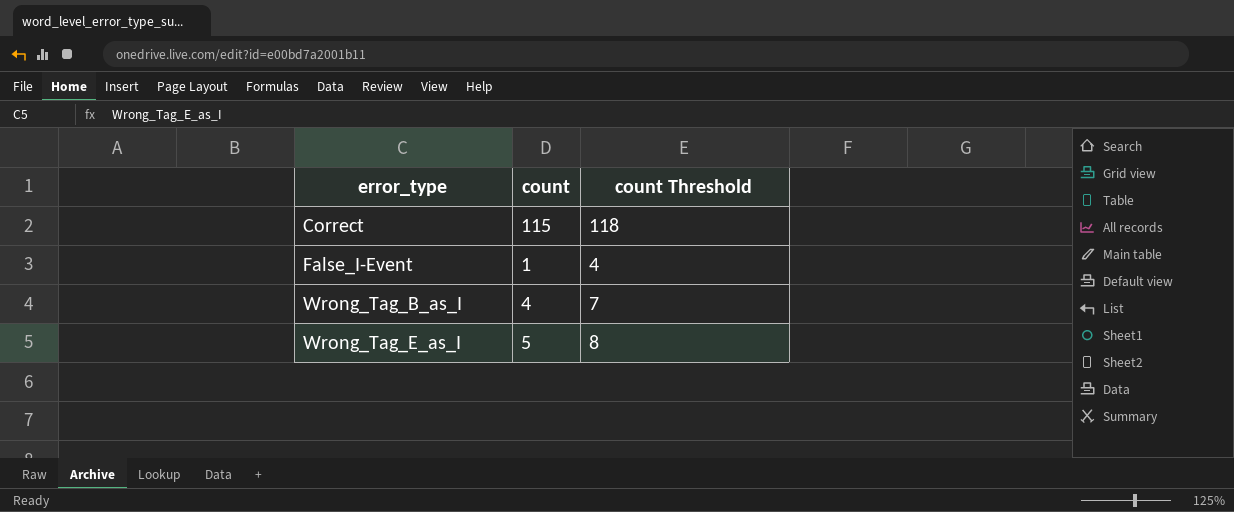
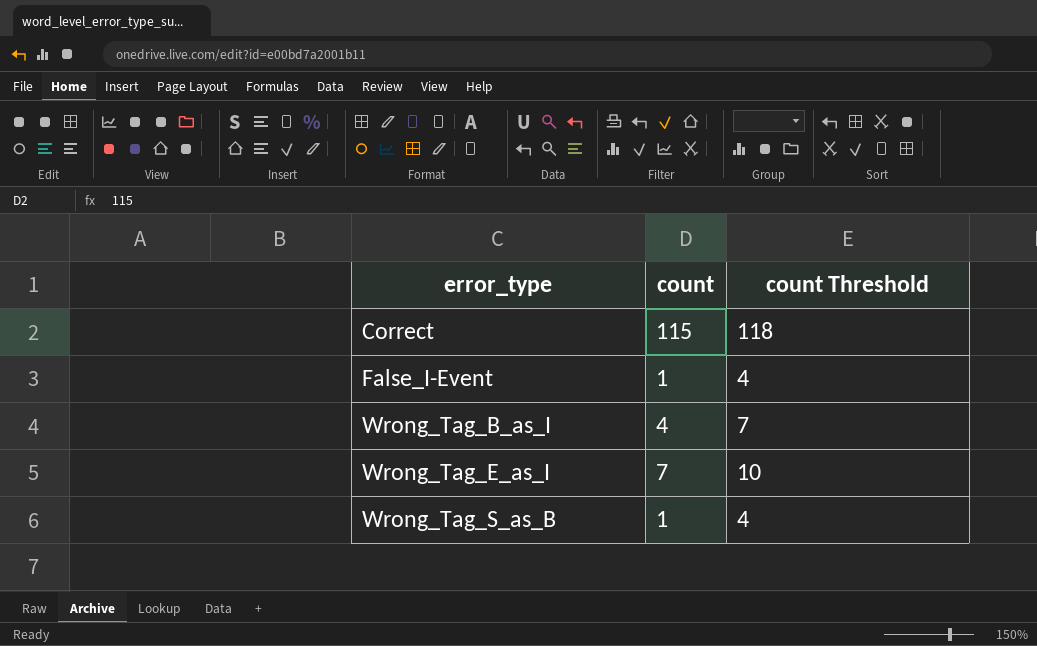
Wrong_Tag_E_as_I | count: 5 -> 7
Wrong_Tag_E_as_I | count Threshold: 8 -> 10
row Wrong_Tag_S_as_B: none -> 1 | 4

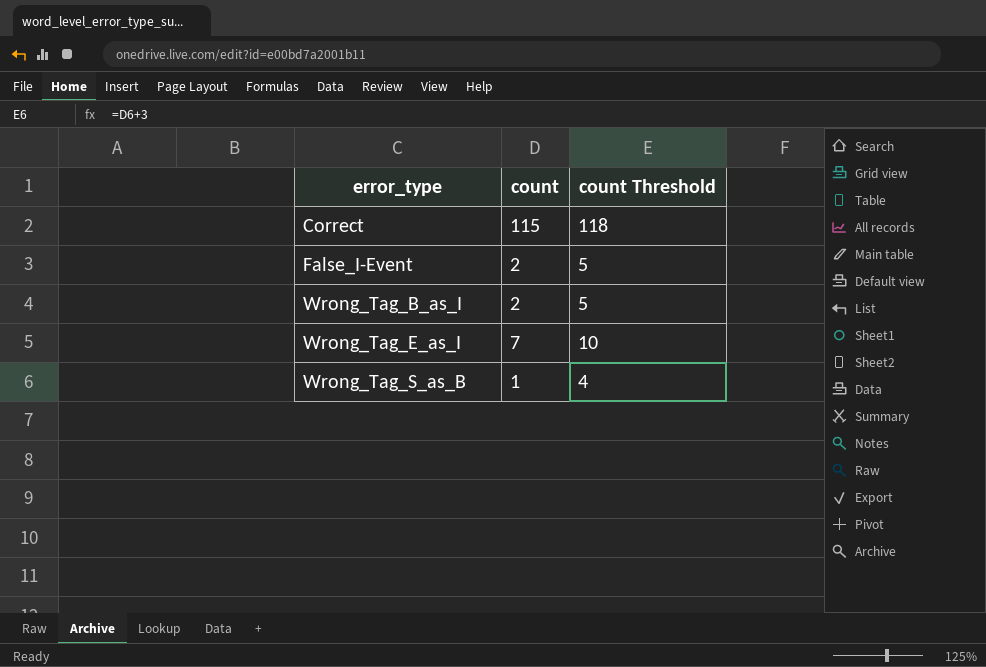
False_I-Event | count: 1 -> 2
False_I-Event | count Threshold: 4 -> 5
Wrong_Tag_B_as_I | count: 4 -> 2
Wrong_Tag_B_as_I | count Threshold: 7 -> 5

